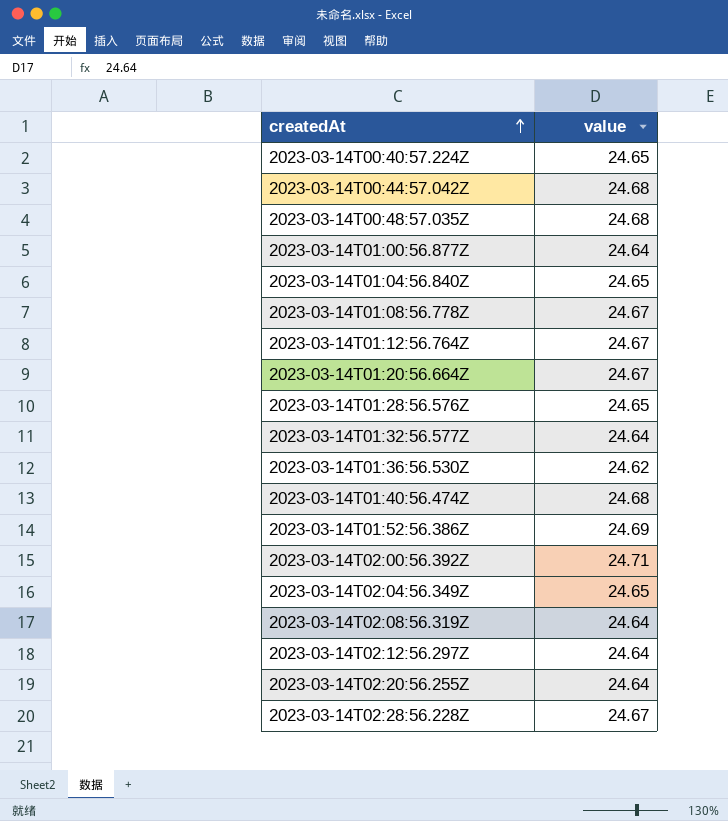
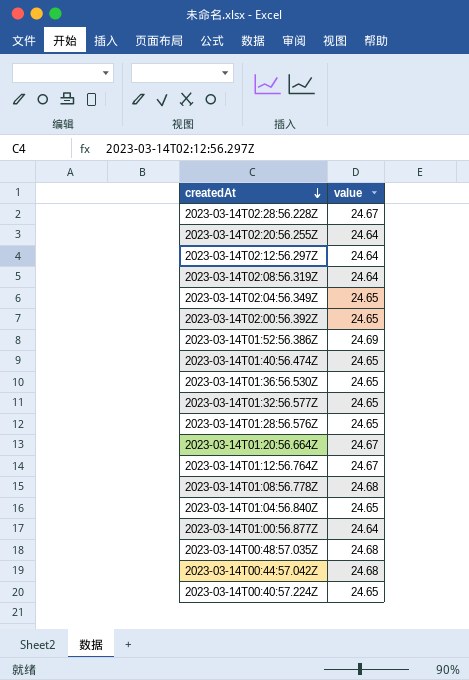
row order: createdAt ascending -> createdAt descending
2023-03-14T02:00:56.392Z | value: 24.71 -> 24.65
2023-03-14T01:40:56.474Z | value: 24.68 -> 24.65
2023-03-14T01:36:56.530Z | value: 24.62 -> 24.65
2023-03-14T01:32:56.577Z | value: 24.64 -> 24.65
2023-03-14T01:08:56.778Z | value: 24.67 -> 24.68

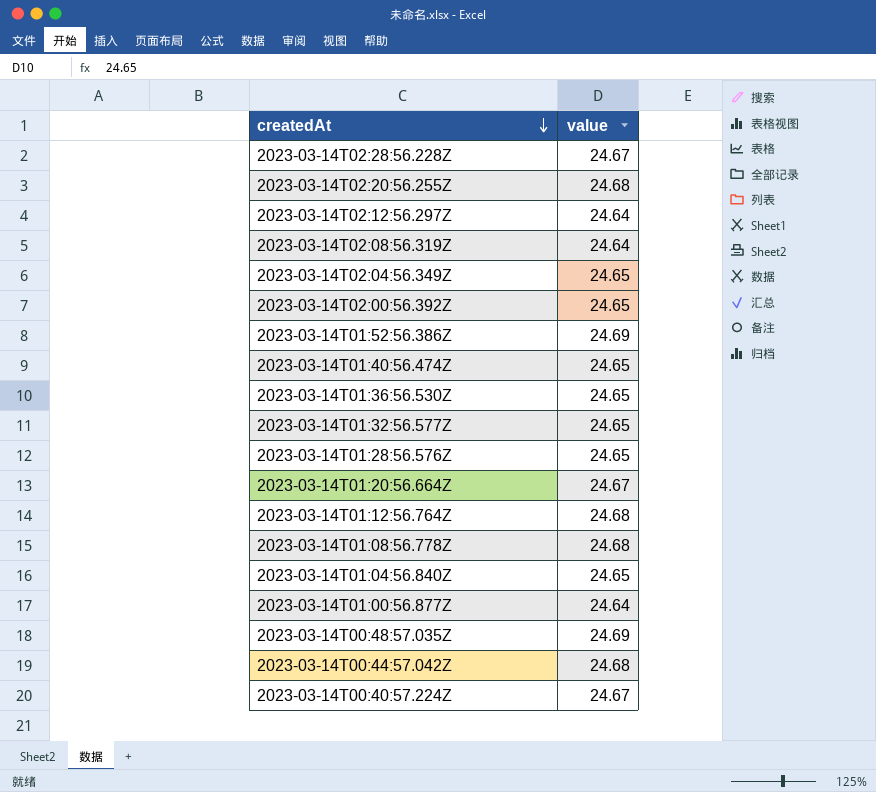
2023-03-14T02:20:56.255Z | value: 24.64 -> 24.68
2023-03-14T01:12:56.764Z | value: 24.67 -> 24.68
2023-03-14T00:48:57.035Z | value: 24.68 -> 24.69
2023-03-14T00:40:57.224Z | value: 24.65 -> 24.67

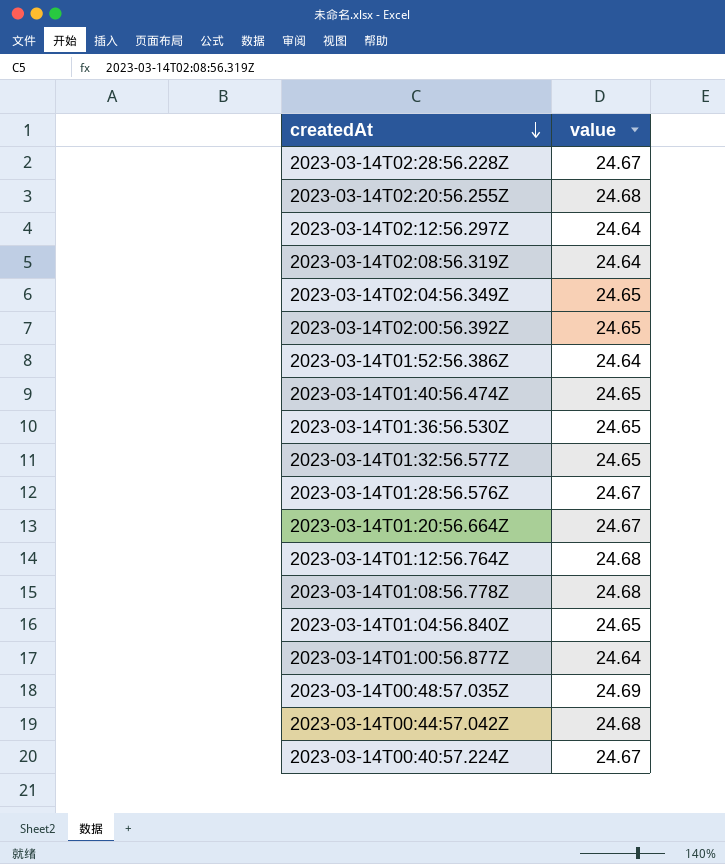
2023-03-14T01:52:56.386Z | value: 24.69 -> 24.64
2023-03-14T01:28:56.576Z | value: 24.65 -> 24.67

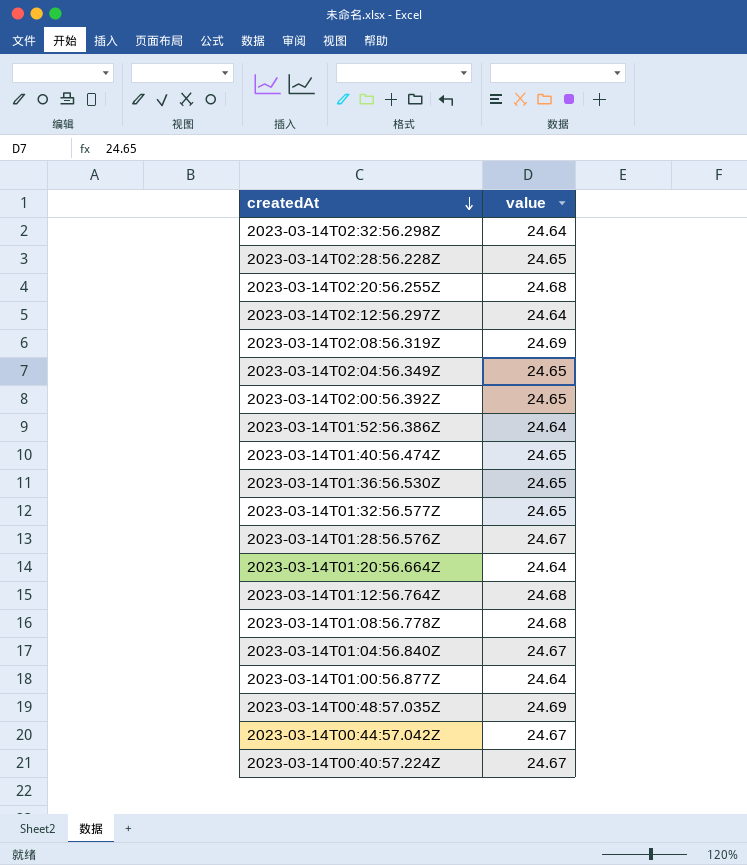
row 2023-03-14T02:32:56.298Z: none -> 24.64
2023-03-14T02:28:56.228Z | value: 24.67 -> 24.65
2023-03-14T02:08:56.319Z | value: 24.64 -> 24.69
2023-03-14T01:20:56.664Z | value: 24.67 -> 24.64
2023-03-14T01:04:56.840Z | value: 24.65 -> 24.67
2023-03-14T00:44:57.042Z | value: 24.68 -> 24.67

